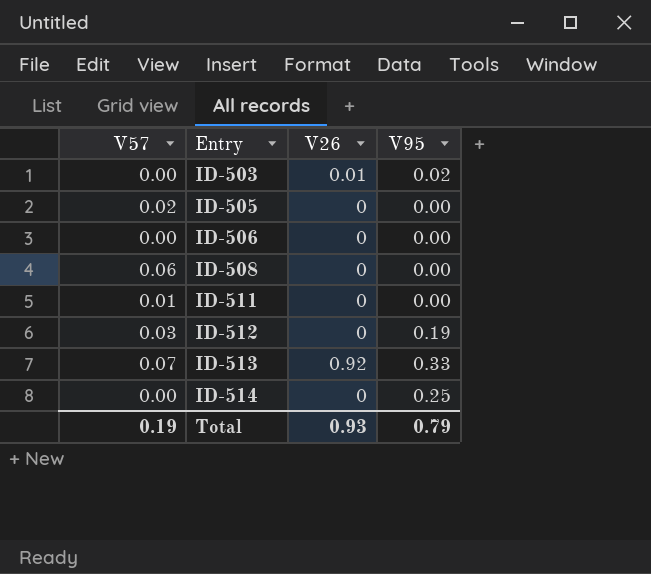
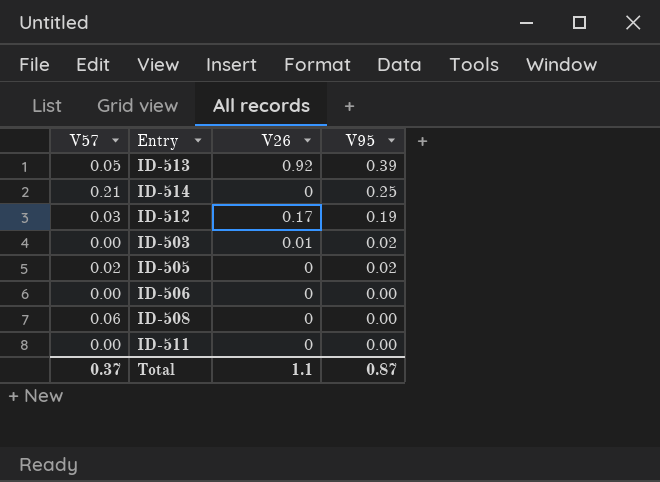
row order: Entry ascending -> V95 descending
ID-513 | V57: 0.07 -> 0.05
ID-513 | V95: 0.33 -> 0.39
ID-514 | V57: 0.00 -> 0.21
ID-512 | V26: 0 -> 0.17
ID-505 | V95: 0.00 -> 0.02
ID-511 | V57: 0.01 -> 0.00
Total | V57: 0.19 -> 0.37
Total | V26: 0.93 -> 1.1
Total | V95: 0.79 -> 0.87

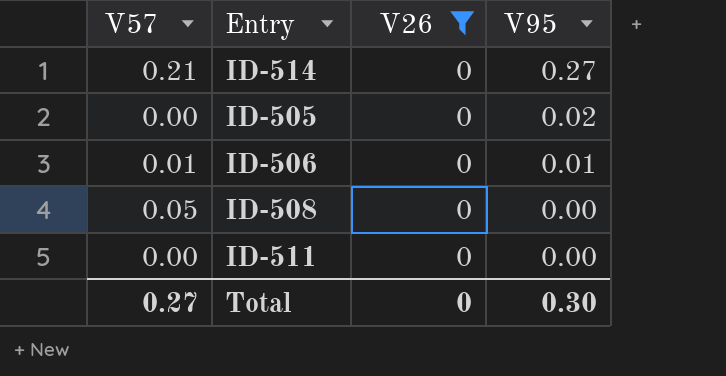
filter: none -> V26 = 0
ID-514 | V95: 0.25 -> 0.27
ID-505 | V57: 0.02 -> 0.00
ID-506 | V57: 0.00 -> 0.01
ID-506 | V95: 0.00 -> 0.01
ID-508 | V57: 0.06 -> 0.05
Total | V57: 0.37 -> 0.27
Total | V26: 1.1 -> 0
Total | V95: 0.87 -> 0.30

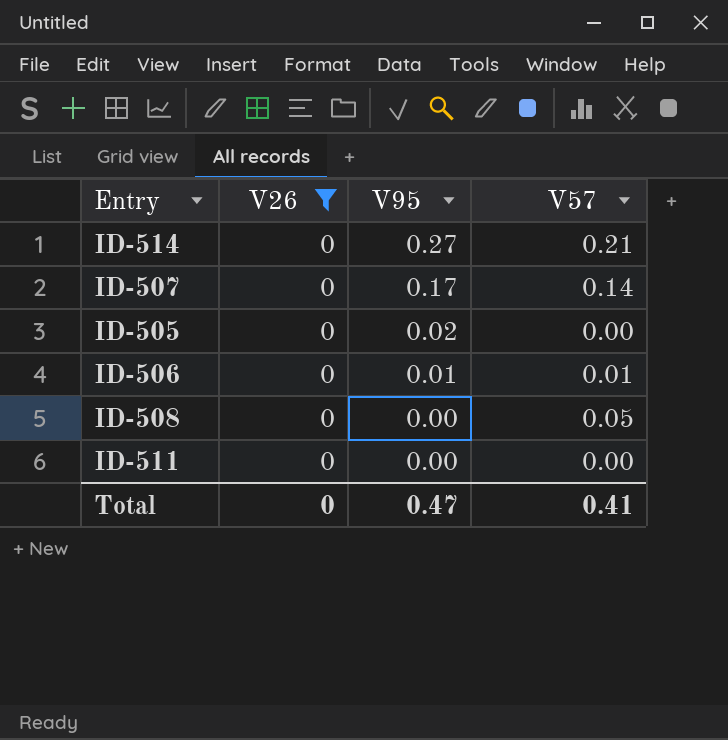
column V57 | position: 1 -> 4
row ID-507: none -> 0 | 0.17 | 0.14
Total | V95: 0.30 -> 0.47
Total | V57: 0.27 -> 0.41

